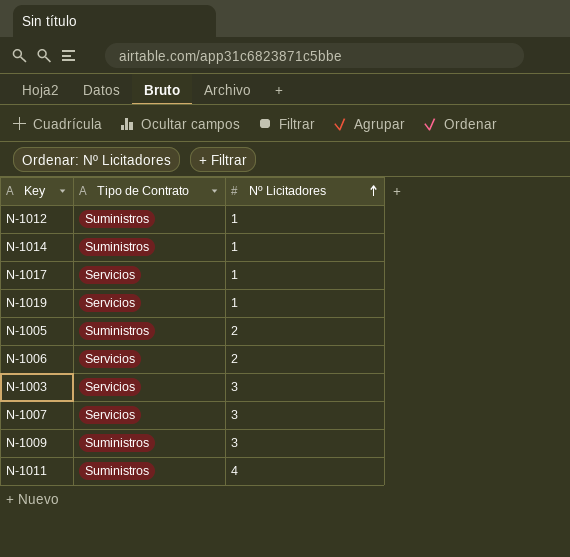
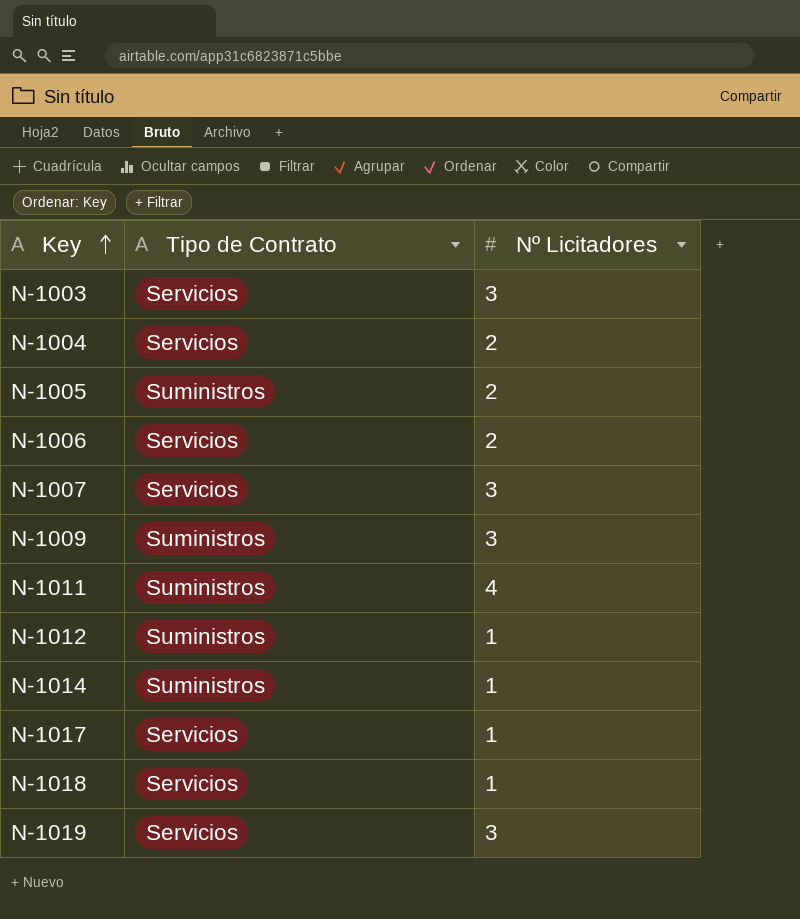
row order: Nº Licitadores ascending -> Key ascending
row N-1004: none -> Servicios | 2
row N-1018: none -> Servicios | 1
N-1019 | Nº Licitadores: 1 -> 3

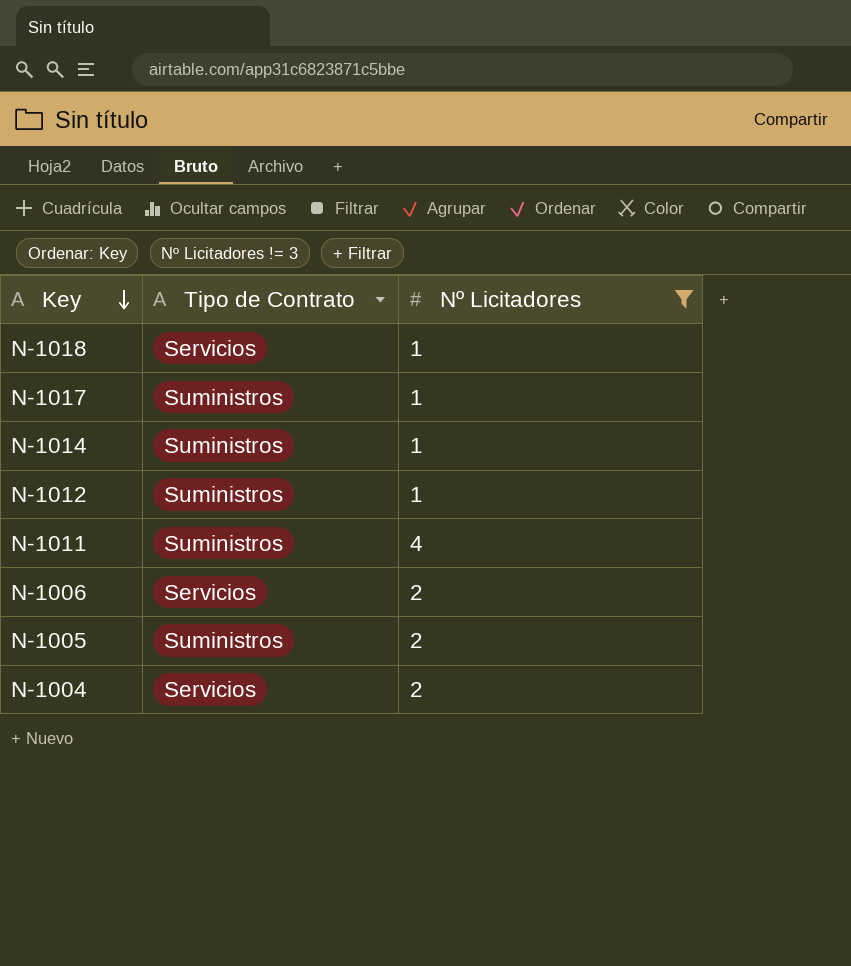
filter: none -> Nº Licitadores != 3
row order: Key ascending -> Key descending
N-1017 | Tipo de Contrato: Servicios -> Suministros

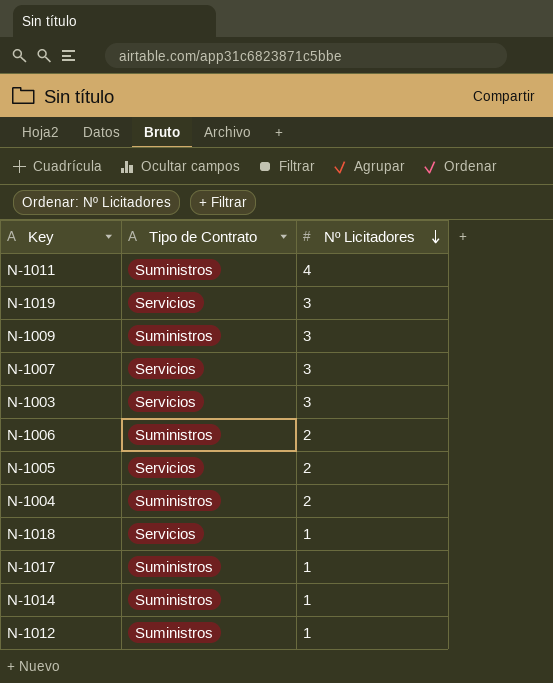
filter: Nº Licitadores != 3 -> none
row order: Key descending -> Nº Licitadores descending
N-1006 | Tipo de Contrato: Servicios -> Suministros
N-1005 | Tipo de Contrato: Suministros -> Servicios
N-1004 | Tipo de Contrato: Servicios -> Suministros

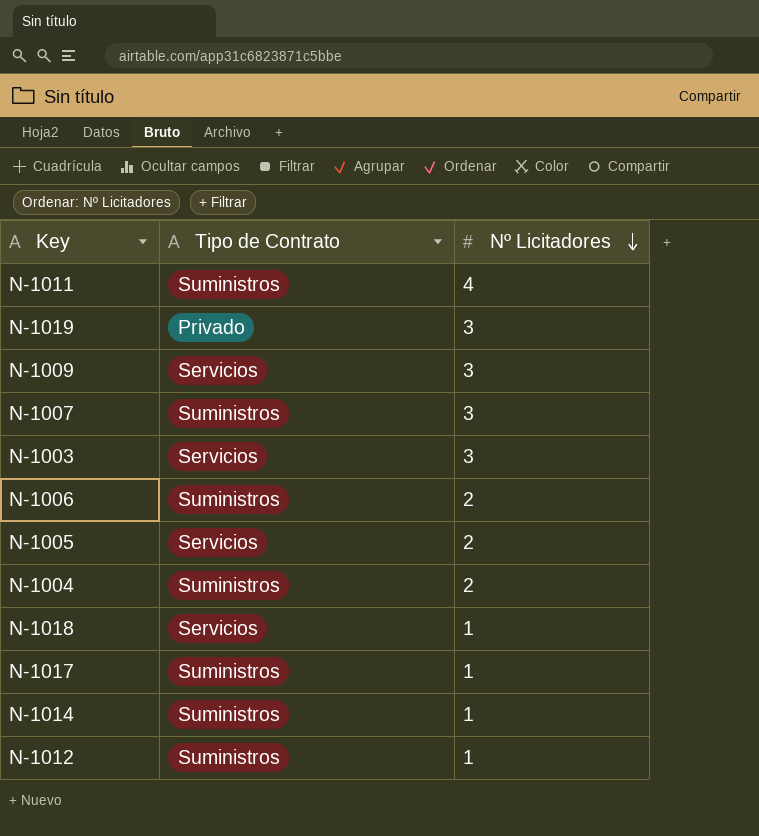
N-1019 | Tipo de Contrato: Servicios -> Privado
N-1009 | Tipo de Contrato: Suministros -> Servicios
N-1007 | Tipo de Contrato: Servicios -> Suministros

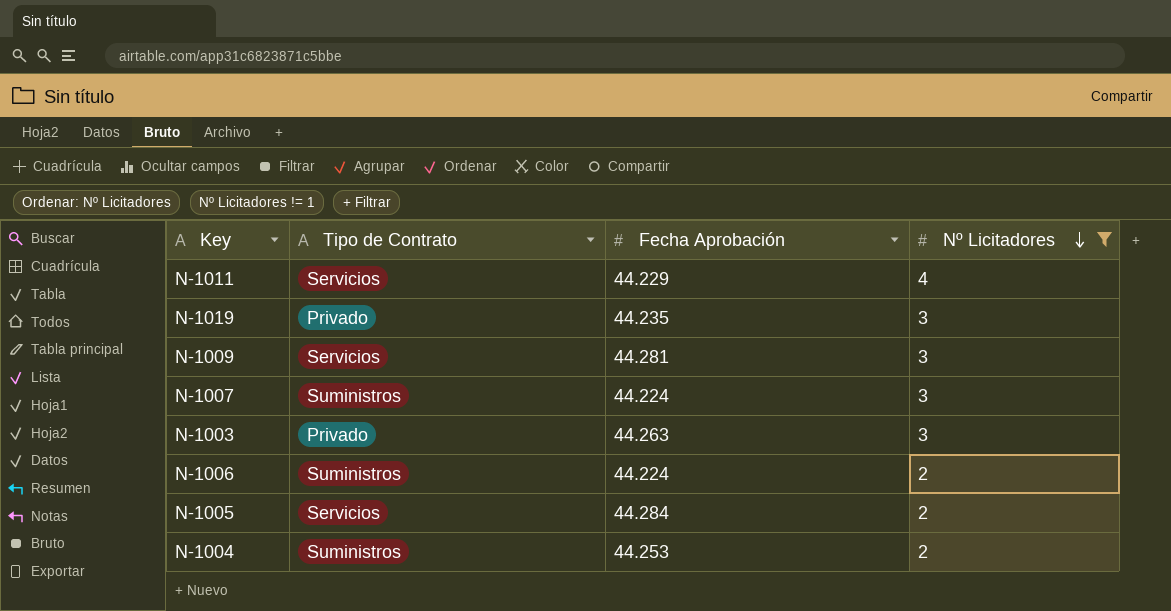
filter: none -> Nº Licitadores != 1
column Fecha Aprobación | position: none -> 3
N-1011 | Tipo de Contrato: Suministros -> Servicios
N-1003 | Tipo de Contrato: Servicios -> Privado

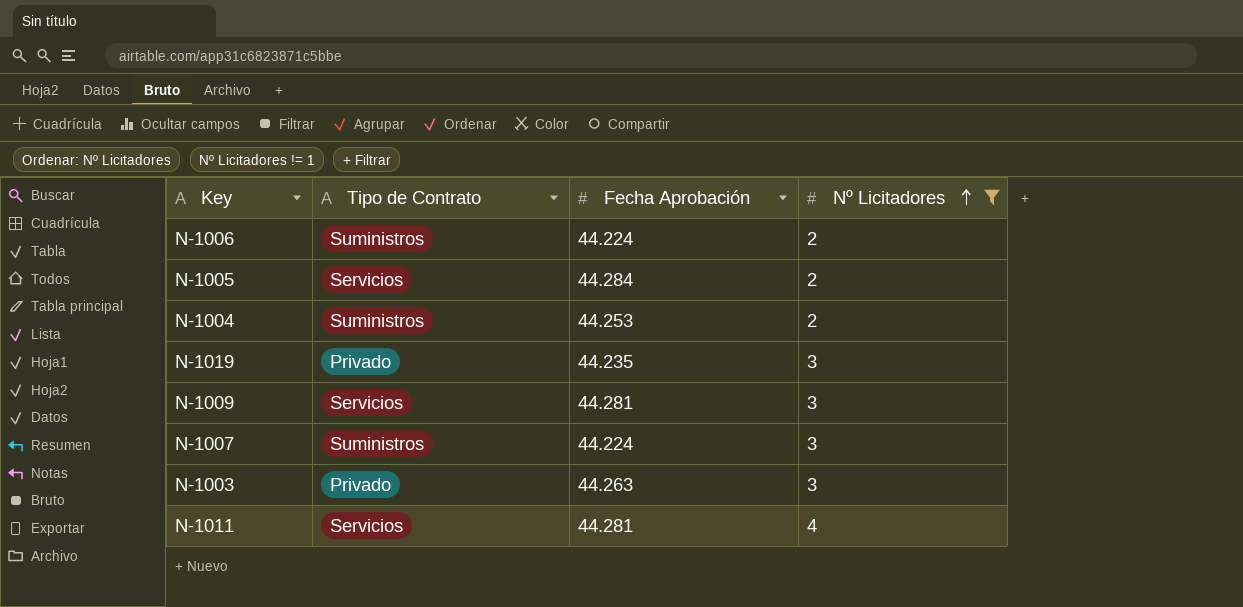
row order: Nº Licitadores descending -> Nº Licitadores ascending
N-1011 | Fecha Aprobación: 44.229 -> 44.281

